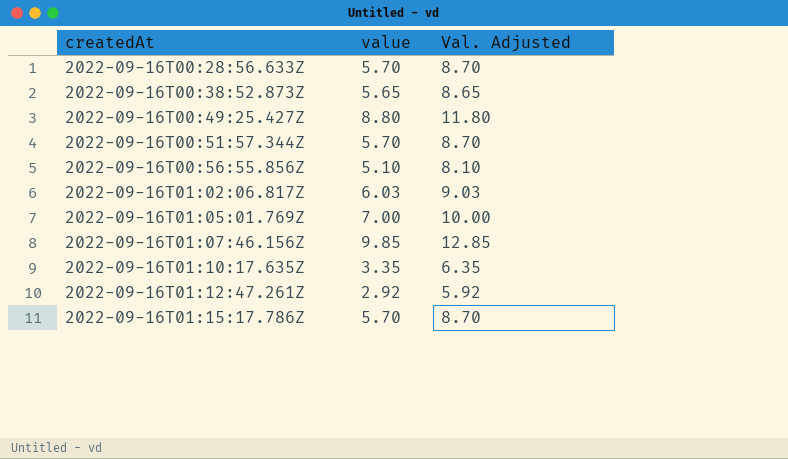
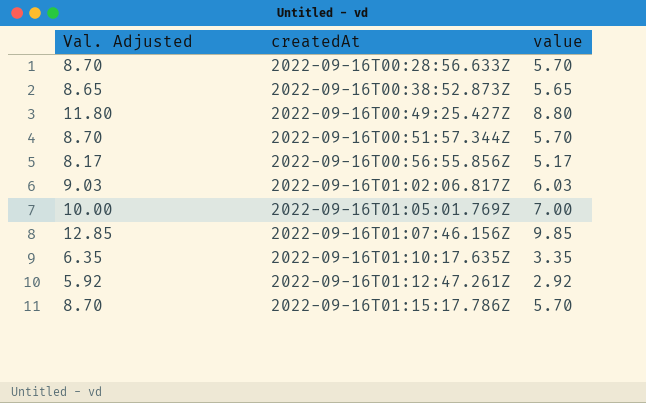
column Val. Adjusted | position: 3 -> 1
2022-09-16T00:56:55.856Z | Val. Adjusted: 8.10 -> 8.17
2022-09-16T00:56:55.856Z | value: 5.10 -> 5.17

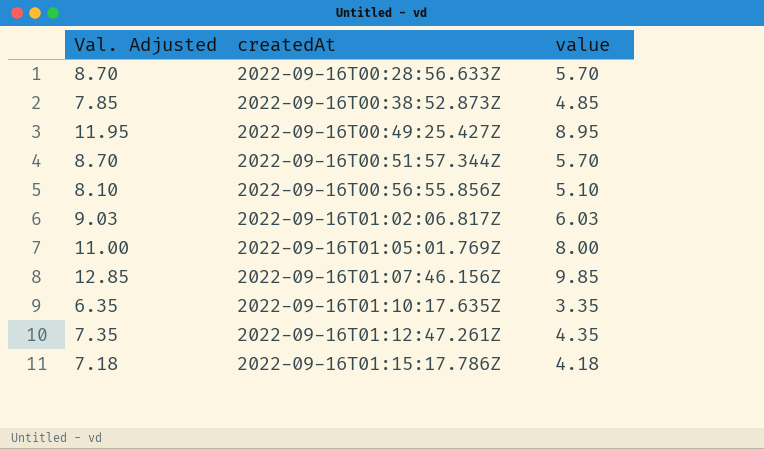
2022-09-16T00:38:52.873Z | Val. Adjusted: 8.65 -> 7.85
2022-09-16T00:38:52.873Z | value: 5.65 -> 4.85
2022-09-16T00:49:25.427Z | Val. Adjusted: 11.80 -> 11.95
2022-09-16T00:49:25.427Z | value: 8.80 -> 8.95
2022-09-16T00:56:55.856Z | Val. Adjusted: 8.17 -> 8.10
2022-09-16T00:56:55.856Z | value: 5.17 -> 5.10
2022-09-16T01:05:01.769Z | Val. Adjusted: 10.00 -> 11.00
2022-09-16T01:05:01.769Z | value: 7.00 -> 8.00
2022-09-16T01:12:47.261Z | Val. Adjusted: 5.92 -> 7.35
2022-09-16T01:12:47.261Z | value: 2.92 -> 4.35
2022-09-16T01:15:17.786Z | Val. Adjusted: 8.70 -> 7.18
2022-09-16T01:15:17.786Z | value: 5.70 -> 4.18

